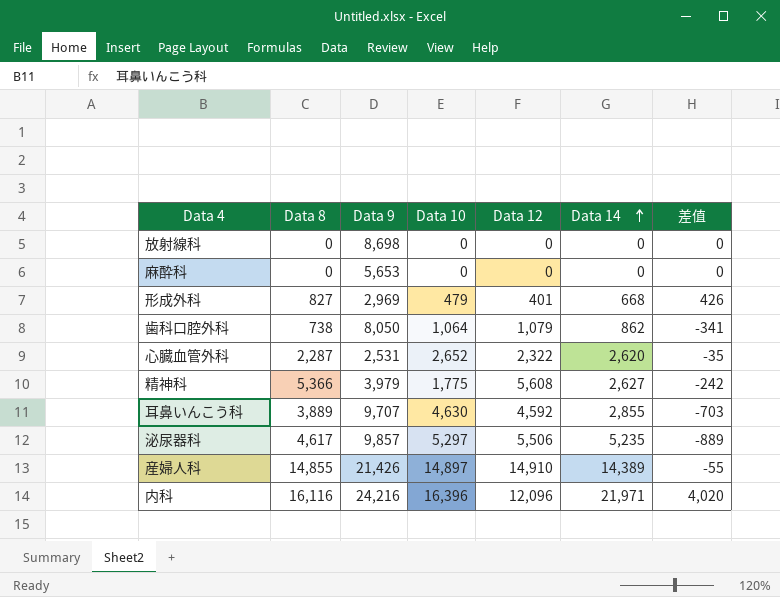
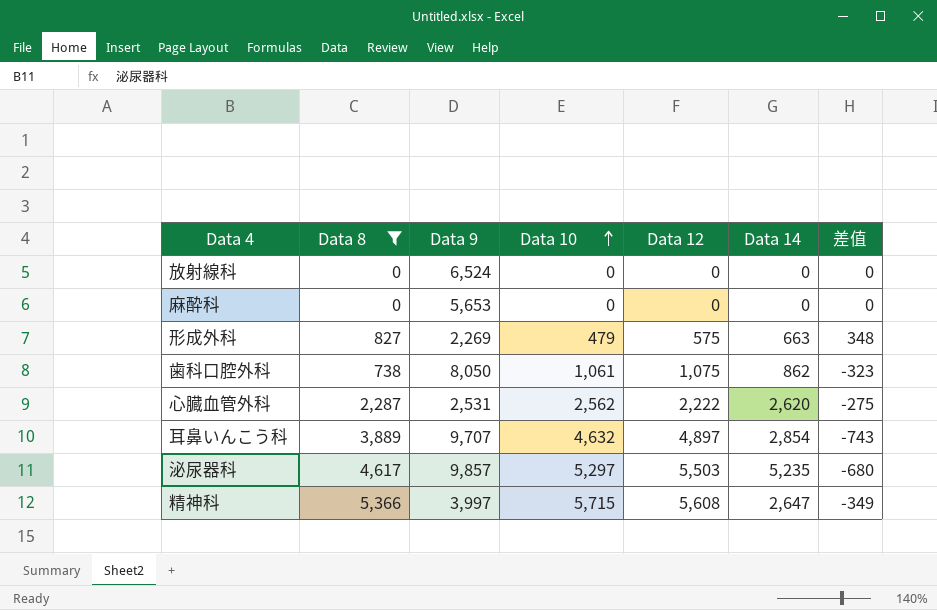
filter: none -> Data 8 <= 5,366
row order: Data 14 ascending -> Data 10 ascending
column 差值 | formula: [Data 8] - [Data 12] -> [Data 8] - [Data 10]
放射線科 | Data 9: 8,698 -> 6,524
形成外科 | Data 9: 2,969 -> 2,269
形成外科 | Data 12: 401 -> 575
形成外科 | Data 14: 668 -> 663
歯科口腔外科 | Data 10: 1,064 -> 1,061
歯科口腔外科 | Data 12: 1,079 -> 1,075
心臓血管外科 | Data 10: 2,652 -> 2,562
心臓血管外科 | Data 12: 2,322 -> 2,222
耳鼻いんこう科 | Data 10: 4,630 -> 4,632
耳鼻いんこう科 | Data 12: 4,592 -> 4,897
耳鼻いんこう科 | Data 14: 2,855 -> 2,854
泌尿器科 | Data 12: 5,506 -> 5,503
精神科 | Data 9: 3,979 -> 3,997
精神科 | Data 10: 1,775 -> 5,715
精神科 | Data 14: 2,627 -> 2,647

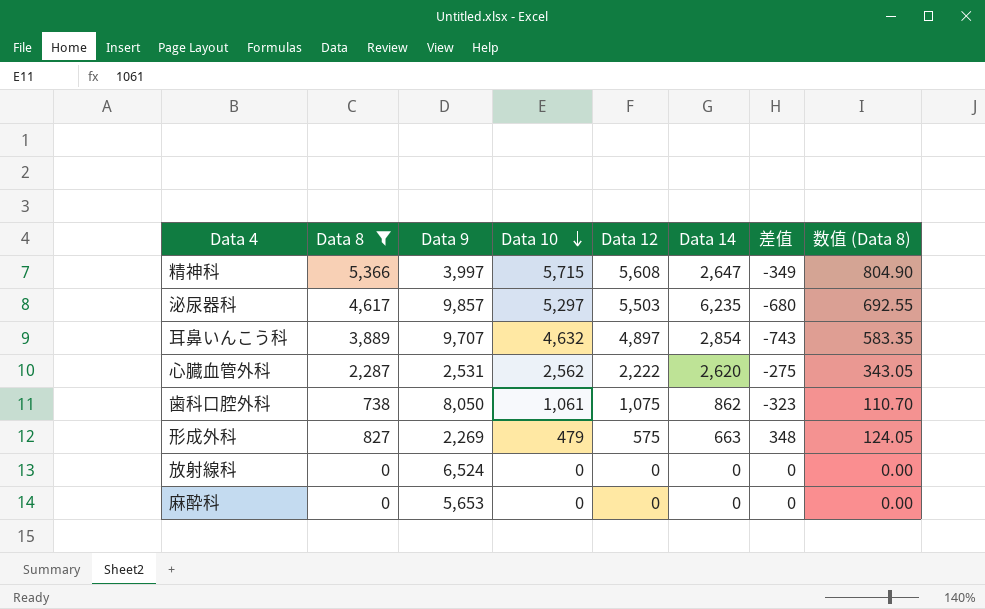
row order: Data 10 ascending -> Data 10 descending
column 数值 (Data 8) | formula: none -> [Data 8] * 0.15
泌尿器科 | Data 14: 5,235 -> 6,235

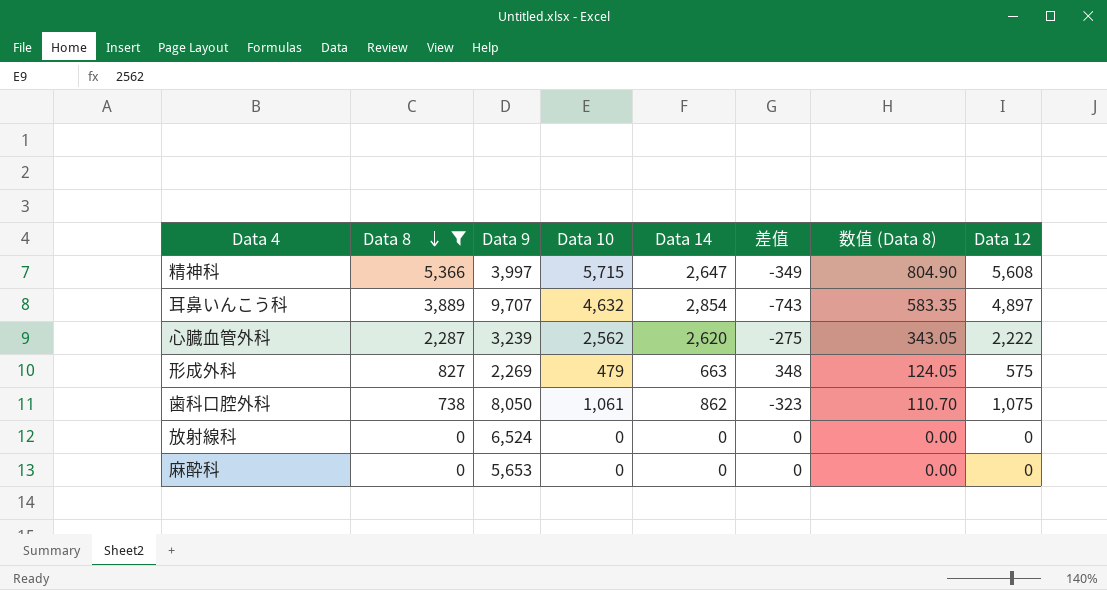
row order: Data 10 descending -> Data 8 descending
column Data 12 | position: 5 -> 8
row 泌尿器科: 4,617 | 9,857 | 5,297 | 5,503 | 6,235 | -680 | 692.55 -> none
心臓血管外科 | Data 9: 2,531 -> 3,239

